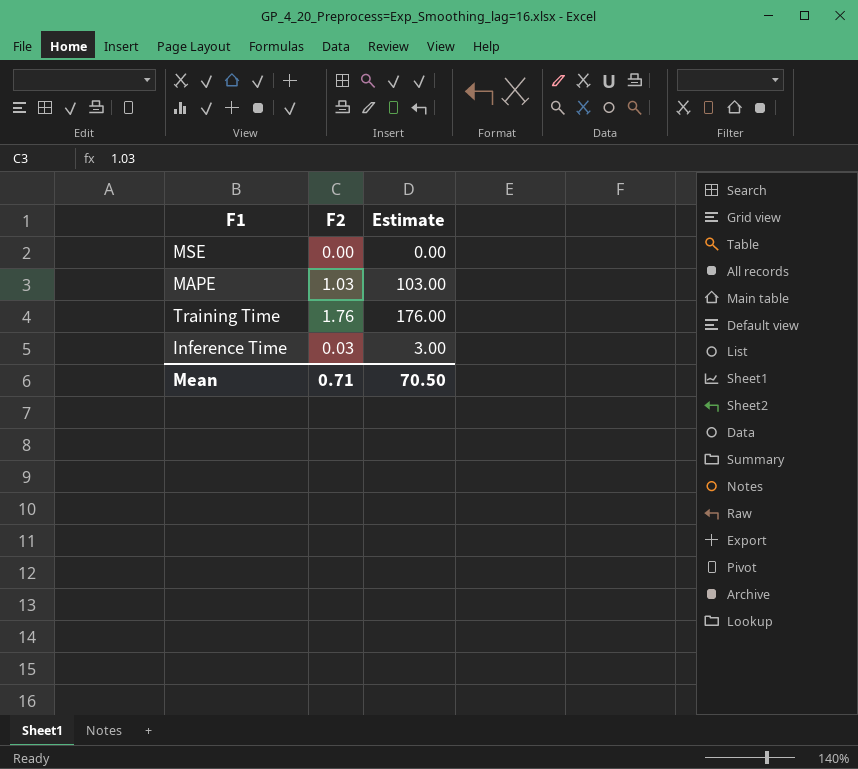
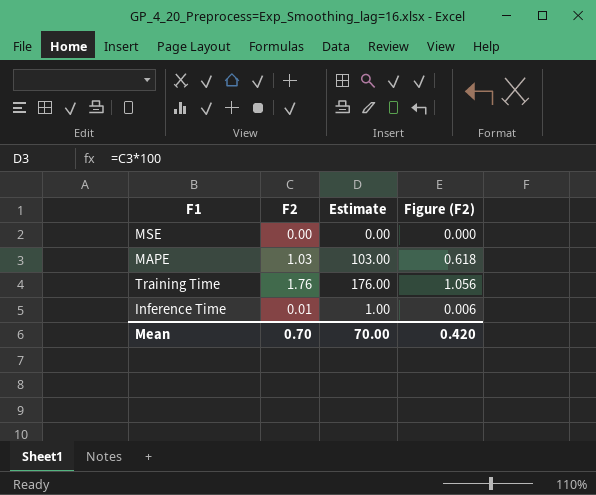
column Figure (F2) | formula: none -> [F2] * 0.6
Inference Time | F2: 0.03 -> 0.01
Inference Time | Estimate: 3.00 -> 1.00
Mean | F2: 0.71 -> 0.70
Mean | Estimate: 70.50 -> 70.00

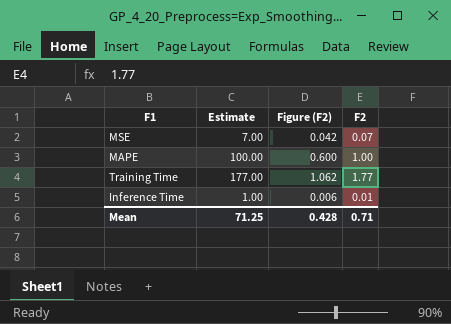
column F2 | position: 2 -> 4
MSE | Estimate: 0.00 -> 7.00
MSE | Figure (F2): 0.000 -> 0.042
MSE | F2: 0.00 -> 0.07
MAPE | Estimate: 103.00 -> 100.00
MAPE | Figure (F2): 0.618 -> 0.600
MAPE | F2: 1.03 -> 1.00
Training Time | Estimate: 176.00 -> 177.00
Training Time | Figure (F2): 1.056 -> 1.062
Training Time | F2: 1.76 -> 1.77
Mean | Estimate: 70.00 -> 71.25
Mean | Figure (F2): 0.420 -> 0.428
Mean | F2: 0.70 -> 0.71

